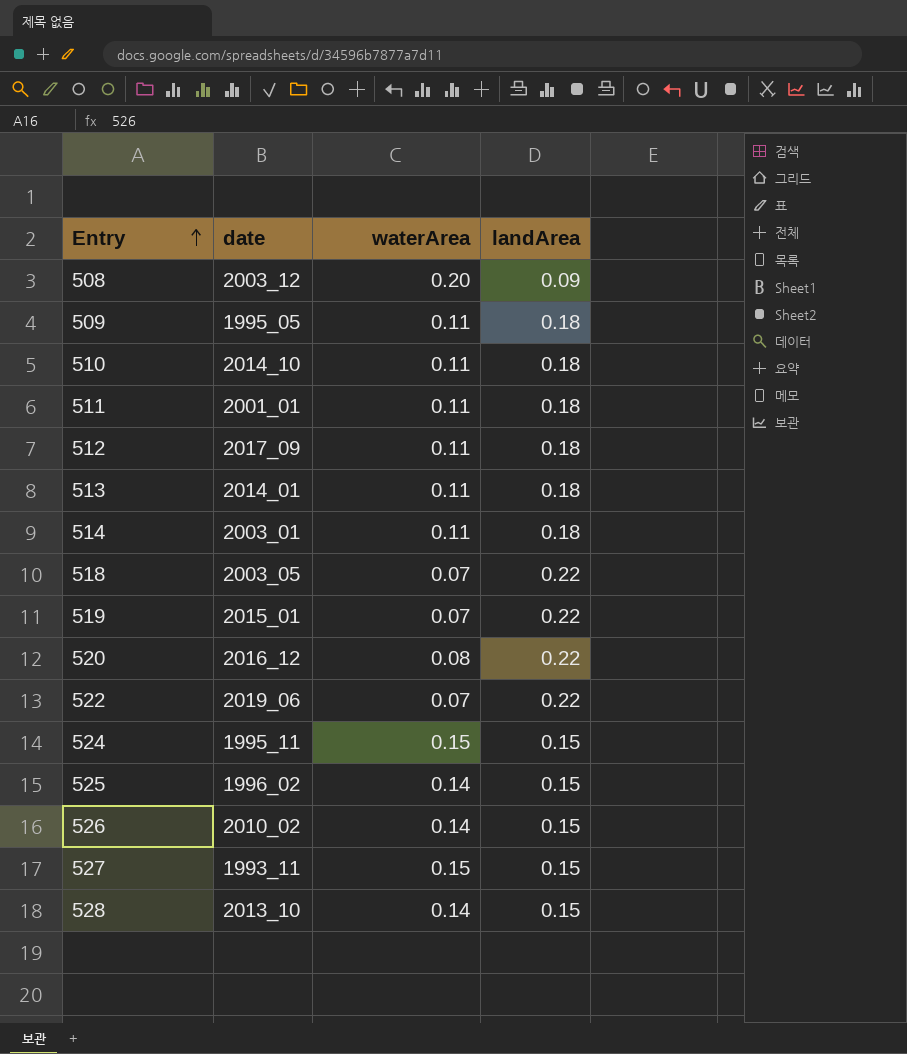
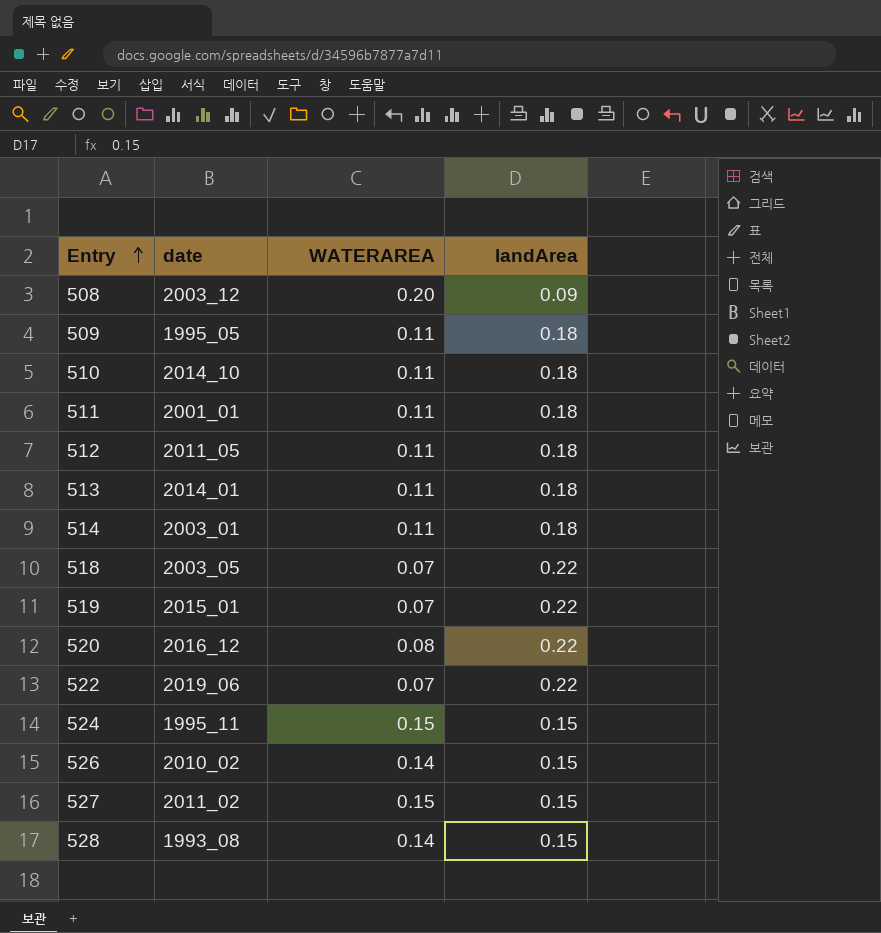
column name: waterArea -> WATERAREA
row 525: 1996_02 | 0.14 | 0.15 -> none
512 | date: 2017_09 -> 2011_05
527 | date: 1993_11 -> 2011_02
528 | date: 2013_10 -> 1993_08

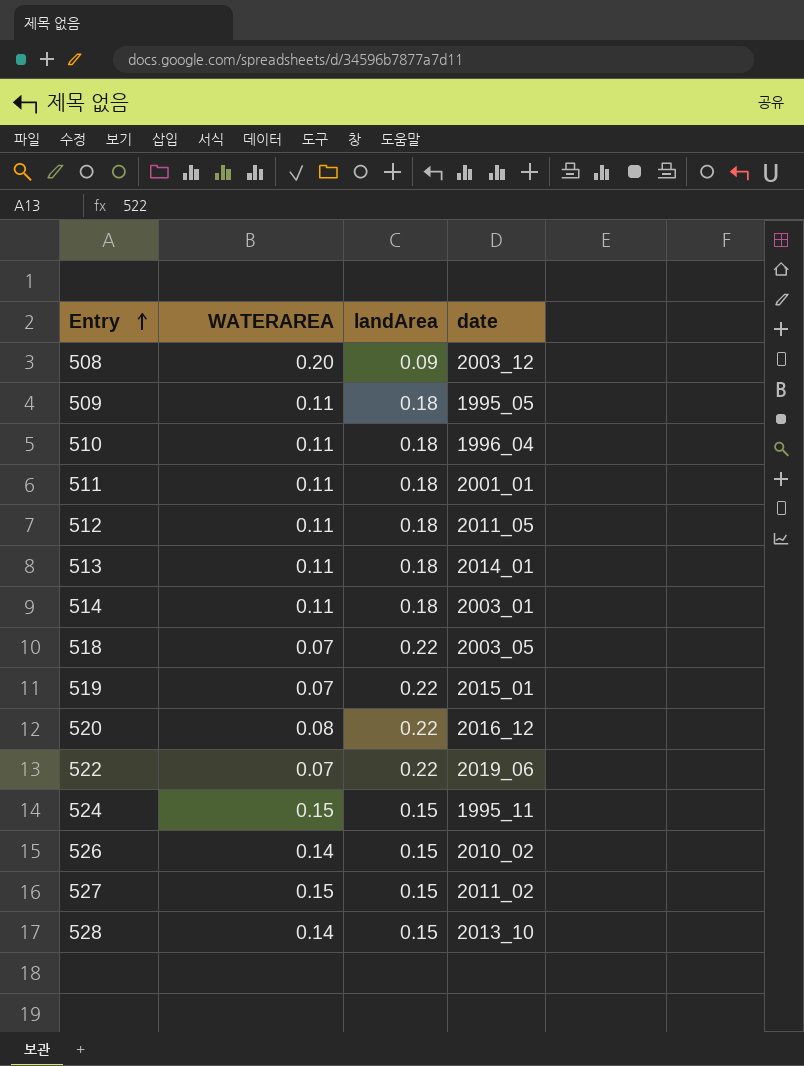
column date | position: 2 -> 4
510 | date: 2014_10 -> 1996_04
528 | date: 1993_08 -> 2013_10

